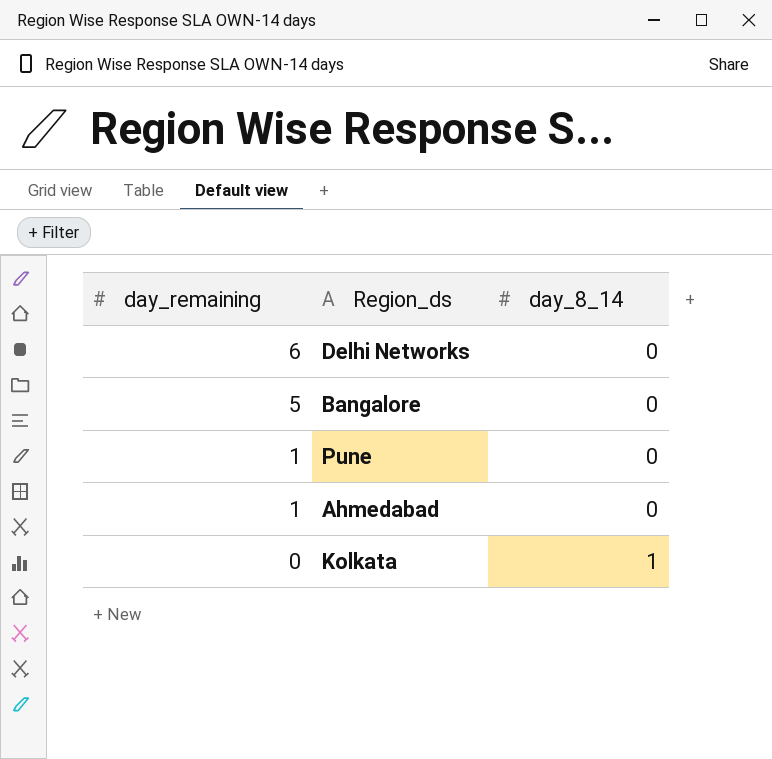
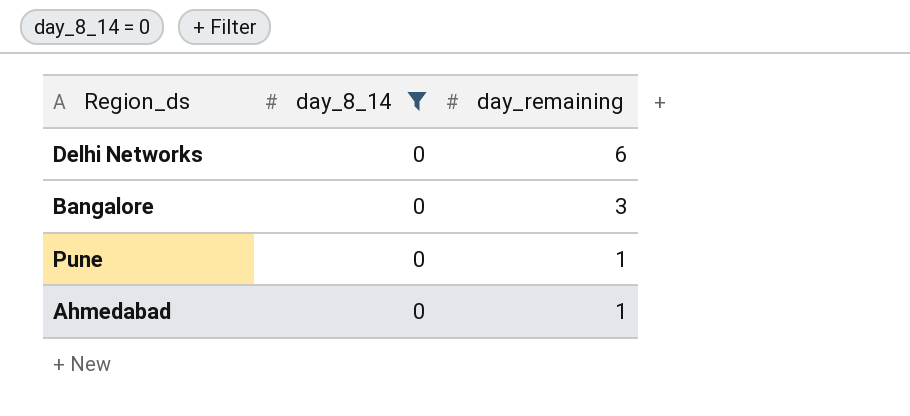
filter: none -> day_8_14 = 0
column day_remaining | position: 1 -> 3
Bangalore | day_remaining: 5 -> 3

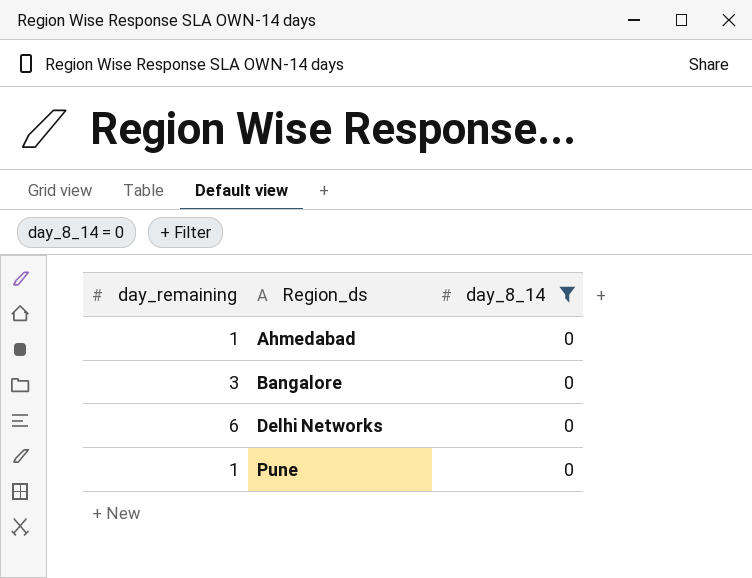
row order: day_remaining descending -> Region_ds ascending
column day_remaining | position: 3 -> 1

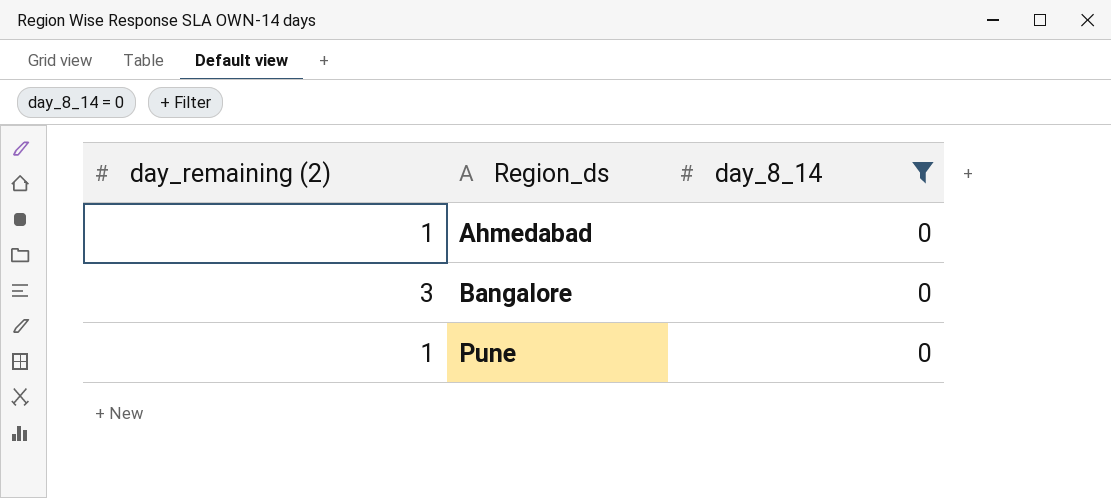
column name: day_remaining -> day_remaining (2)
row Delhi Networks: 6 | 0 -> none

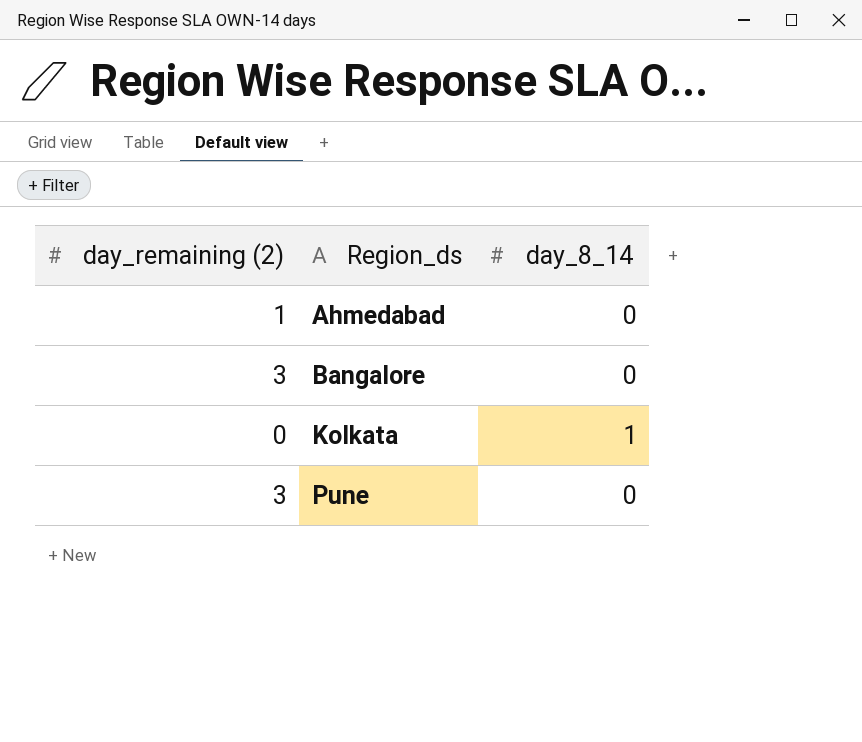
filter: day_8_14 = 0 -> none
Pune | day_remaining (2): 1 -> 3

